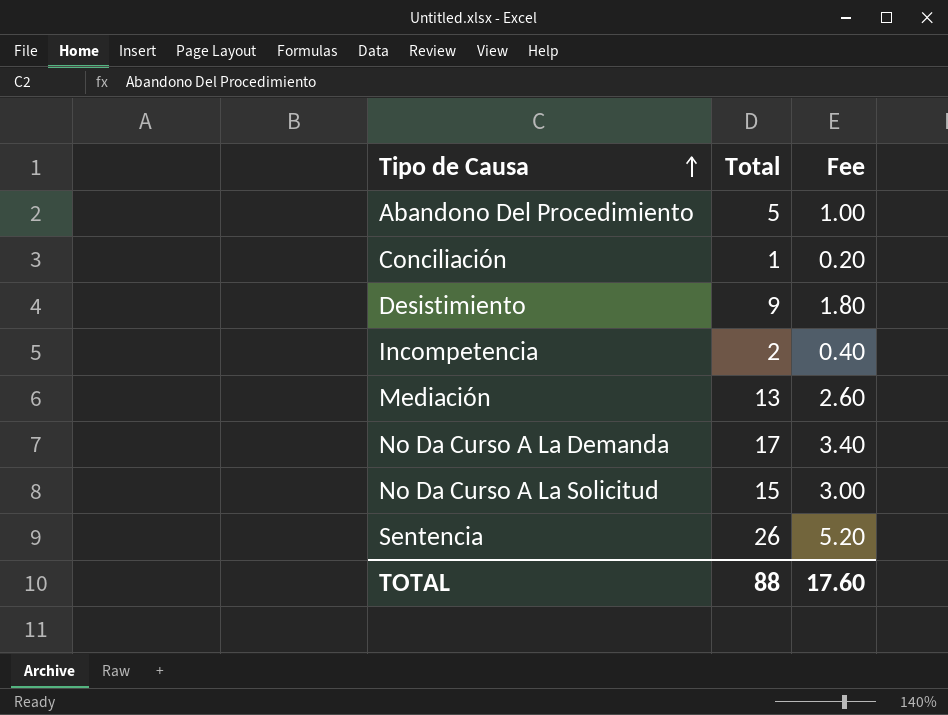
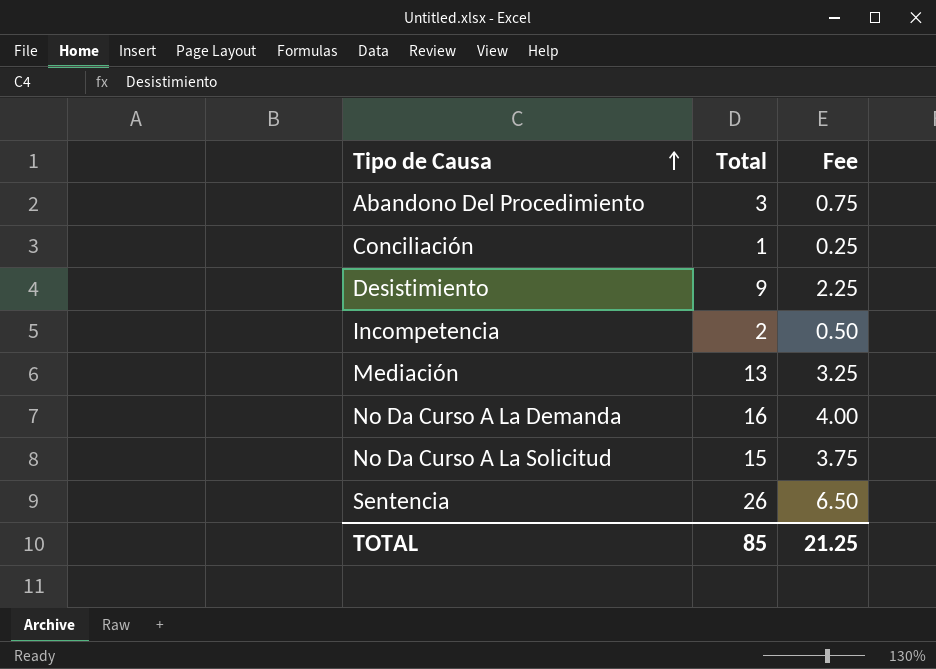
column Fee | formula: [Total] * 0.2 -> [Total] * 0.25
Abandono Del Procedimiento | Total: 5 -> 3
No Da Curso A La Demanda | Total: 17 -> 16
TOTAL | Total: 88 -> 85
TOTAL | Fee: 17.60 -> 21.25

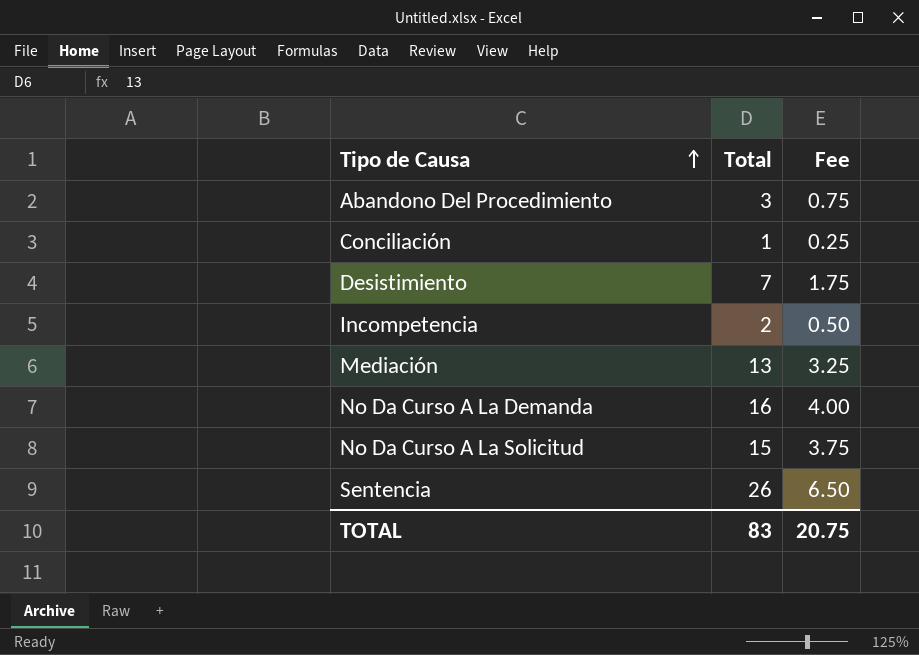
Desistimiento | Total: 9 -> 7
Desistimiento | Fee: 2.25 -> 1.75
TOTAL | Total: 85 -> 83
TOTAL | Fee: 21.25 -> 20.75

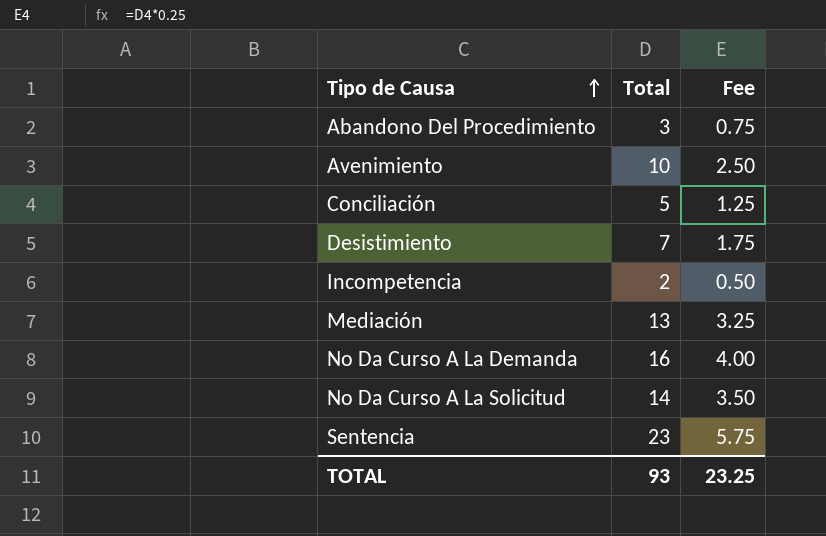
row Avenimiento: none -> 10 | 2.50
Conciliación | Total: 1 -> 5
Conciliación | Fee: 0.25 -> 1.25
No Da Curso A La Solicitud | Total: 15 -> 14
No Da Curso A La Solicitud | Fee: 3.75 -> 3.50
Sentencia | Total: 26 -> 23
Sentencia | Fee: 6.50 -> 5.75
TOTAL | Total: 83 -> 93
TOTAL | Fee: 20.75 -> 23.25

